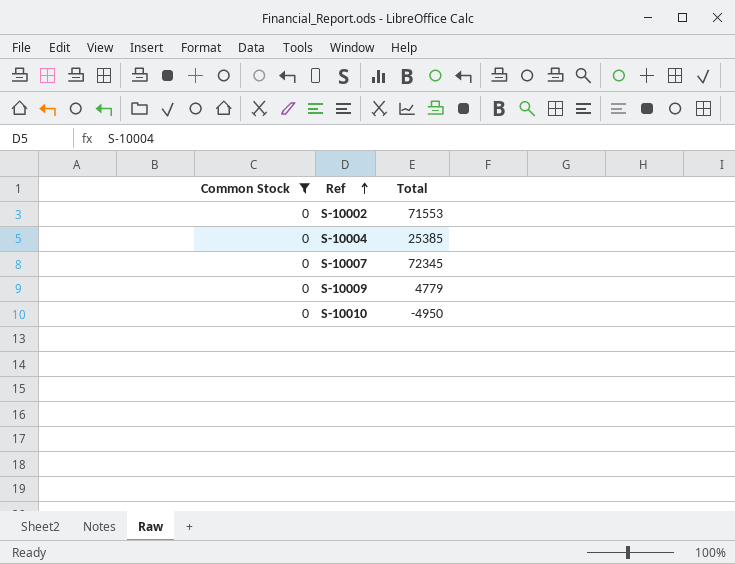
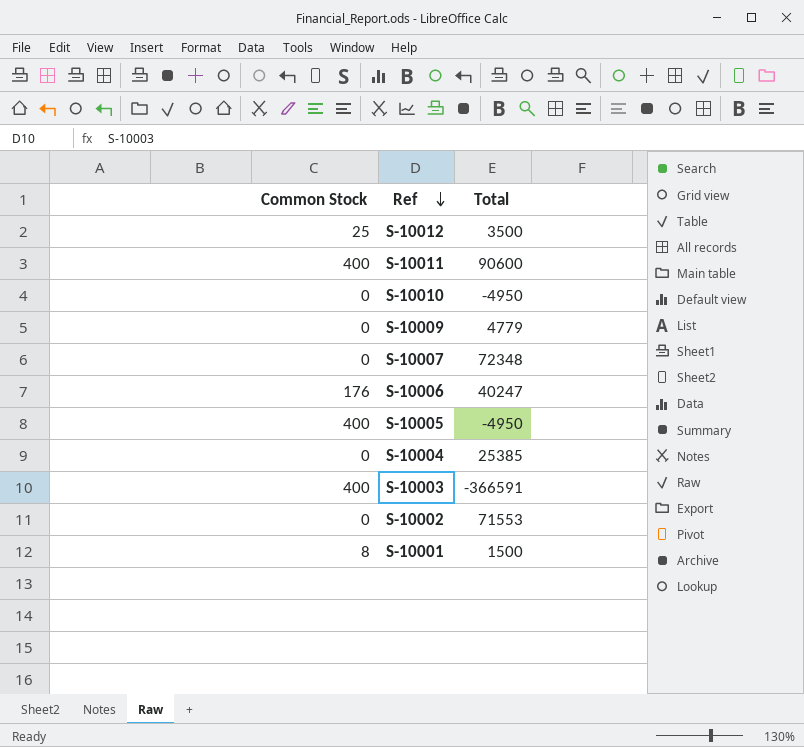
filter: Common Stock = 0 -> none
row order: Ref ascending -> Ref descending
S-10007 | Total: 72345 -> 72348

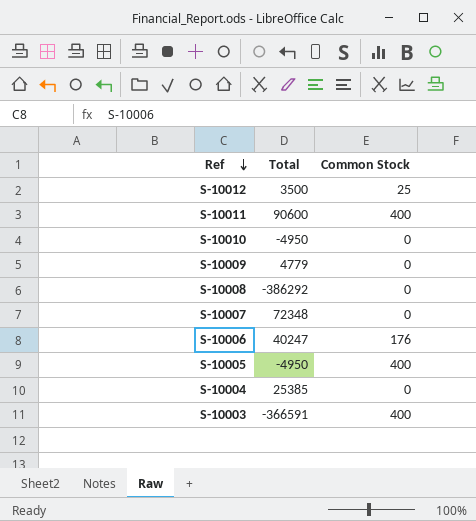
column Common Stock | position: 1 -> 3
row S-10002: 0 | 71553 -> none
row S-10001: 8 | 1500 -> none
row S-10008: none -> -386292 | 0

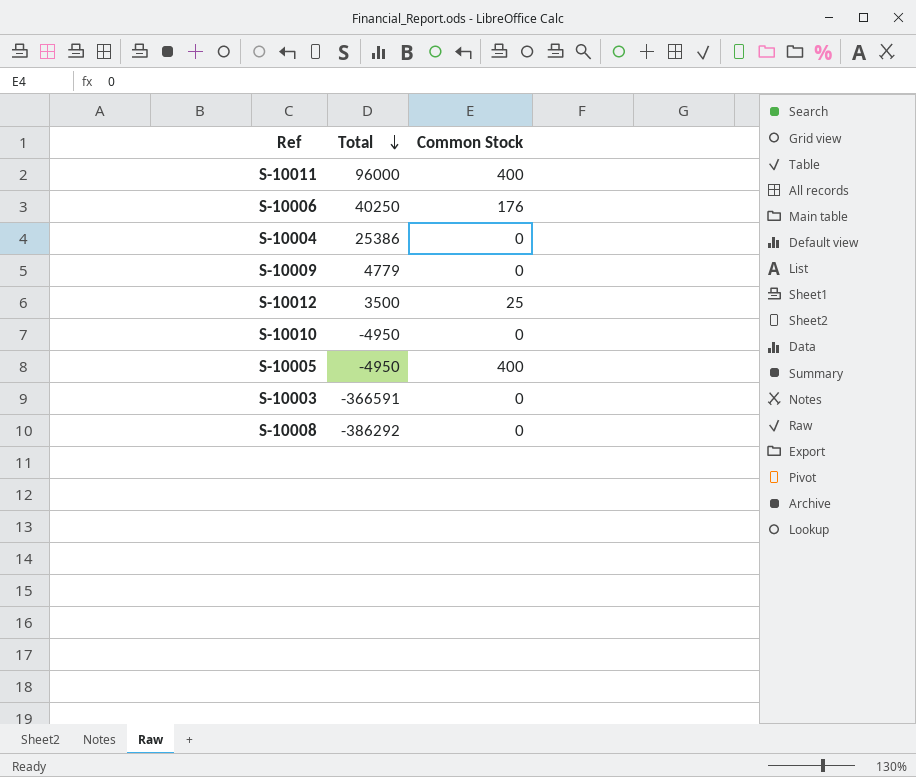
row order: Ref descending -> Total descending
row S-10007: 72348 | 0 -> none
S-10011 | Total: 90600 -> 96000
S-10006 | Total: 40247 -> 40250
S-10004 | Total: 25385 -> 25386
S-10003 | Common Stock: 400 -> 0

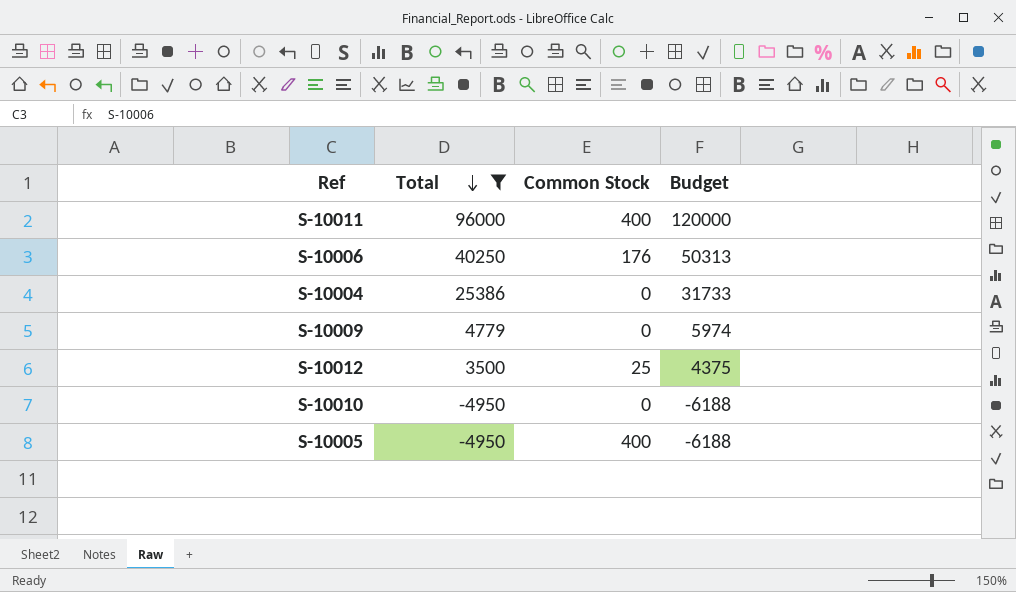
filter: none -> Total >= -4950
column Budget | formula: none -> [Total] * 1.25

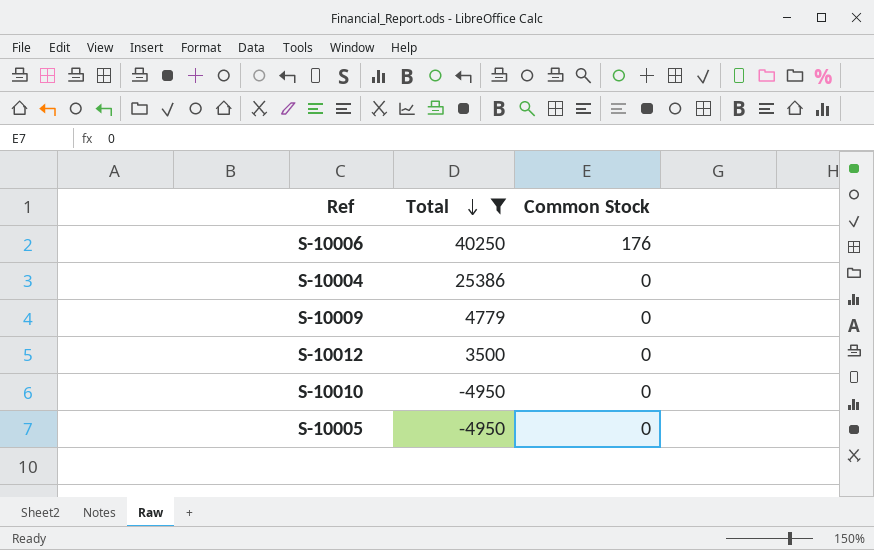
column Budget | formula: [Total] * 1.25 -> none
row S-10011: 96000 | 400 | 120000 -> none
S-10012 | Common Stock: 25 -> 0
S-10005 | Common Stock: 400 -> 0

